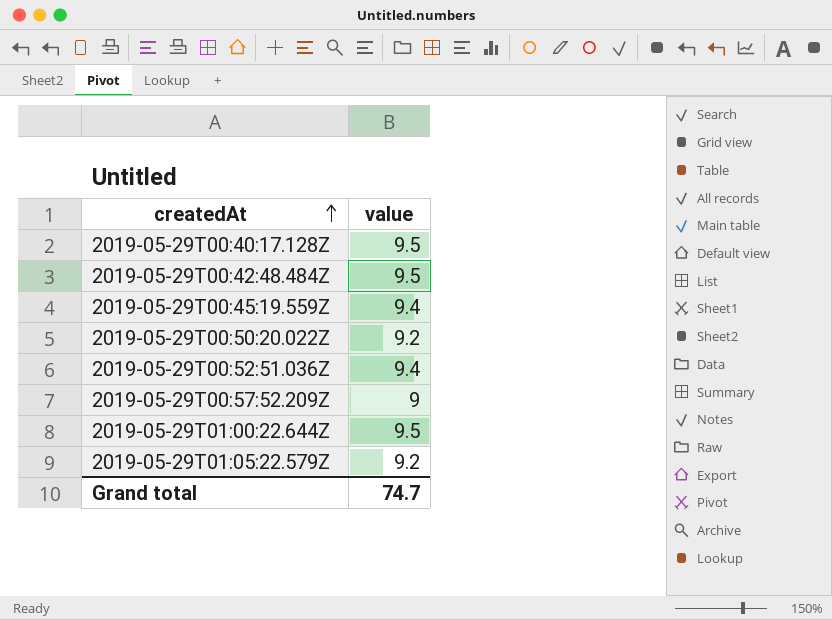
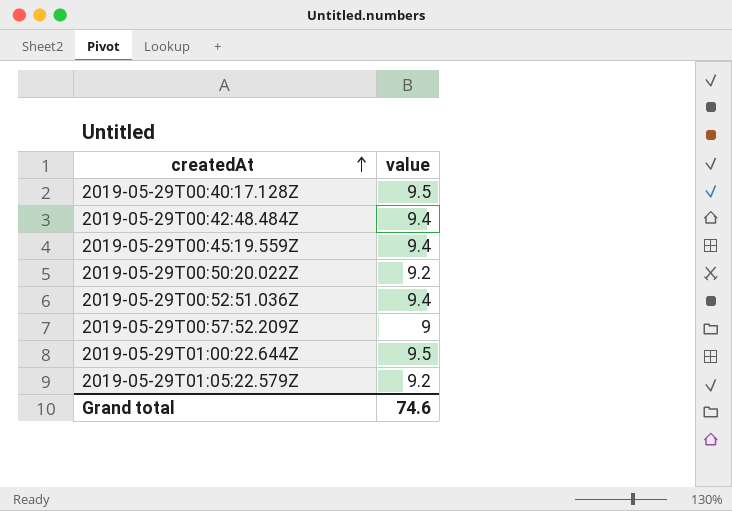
2019-05-29T00:42:48.484Z | value: 9.5 -> 9.4
Grand total | value: 74.7 -> 74.6

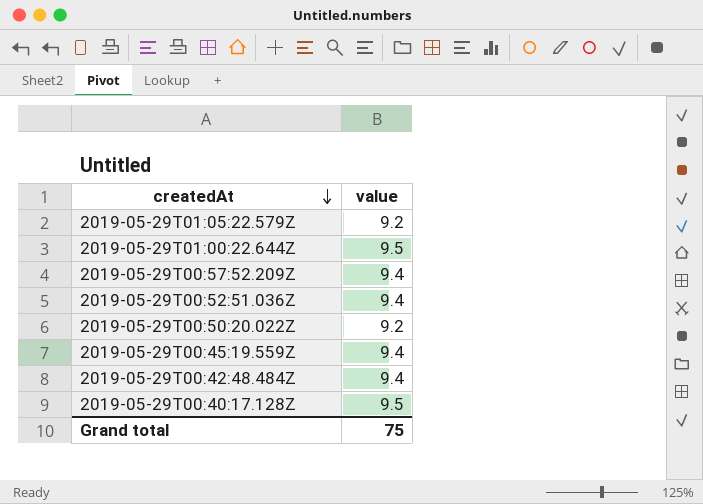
row order: createdAt ascending -> createdAt descending
2019-05-29T00:57:52.209Z | value: 9 -> 9.4
Grand total | value: 74.6 -> 75

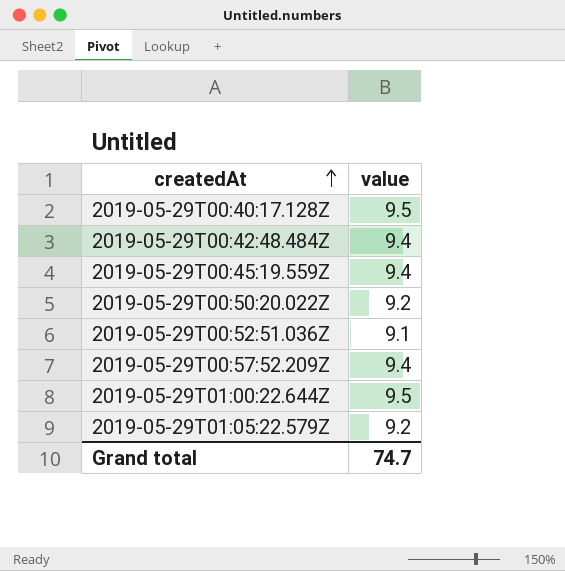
row order: createdAt descending -> createdAt ascending
2019-05-29T00:52:51.036Z | value: 9.4 -> 9.1
Grand total | value: 75 -> 74.7

